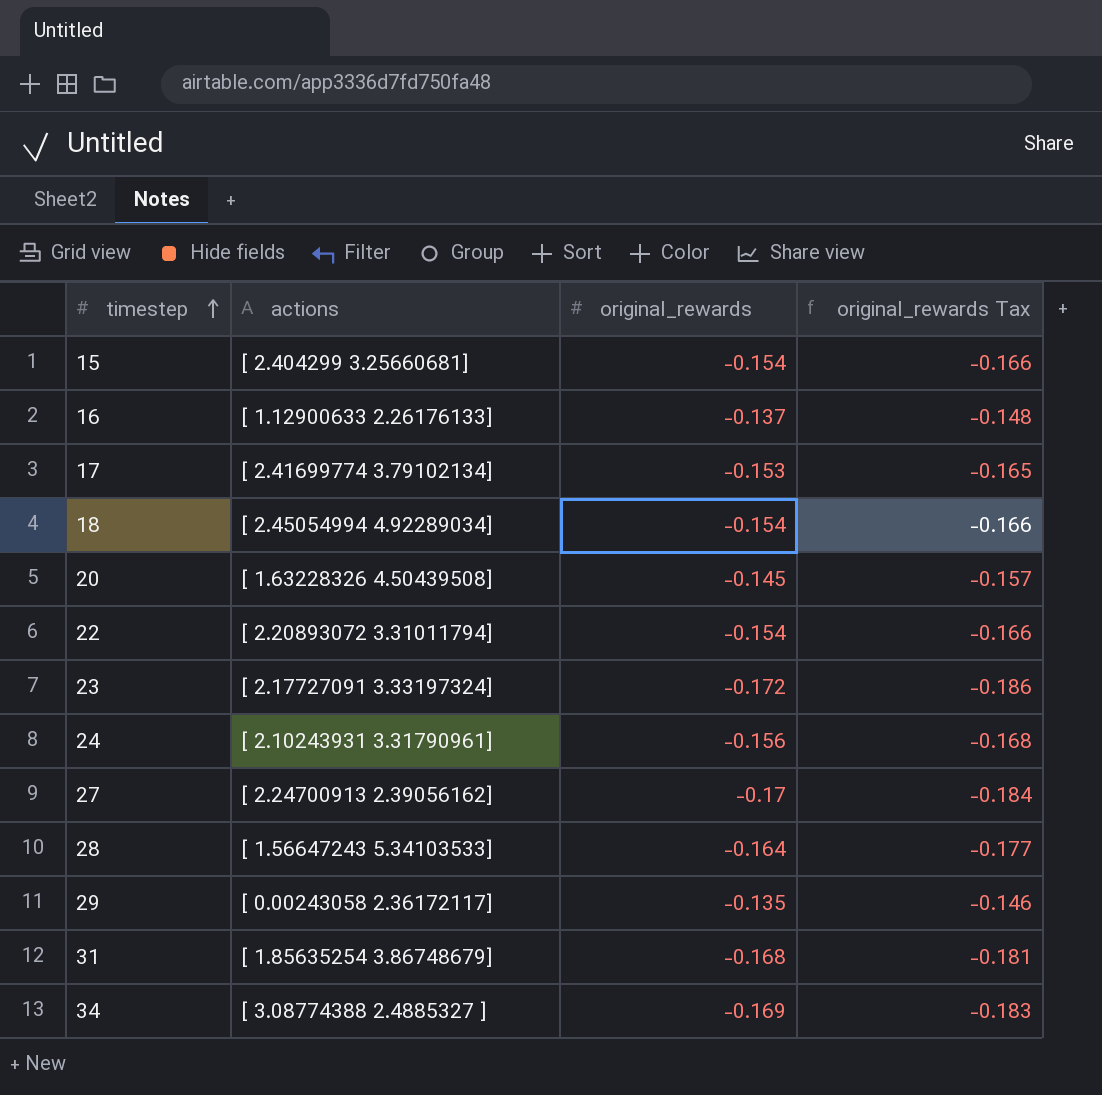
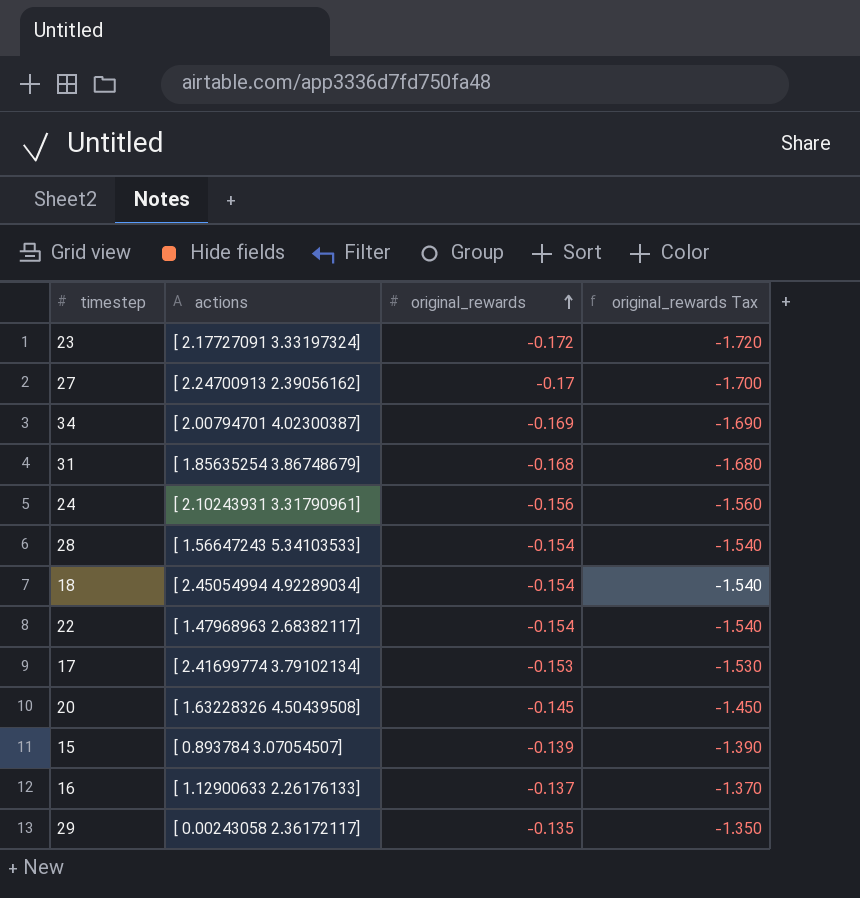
row order: timestep ascending -> original_rewards ascending
column original_rewards Tax | formula: [original_rewards] * 1.08 -> [original_rewards] * 10
34 | actions: [ 3.08774388 2.4885327 ] -> [ 2.00794701 4.02300387]
28 | original_rewards: -0.164 -> -0.154
22 | actions: [ 2.20893072 3.31011794] -> [ 1.47968963 2.68382117]
15 | actions: [ 2.404299 3.25660681] -> [ 0.893784 3.07054507]
15 | original_rewards: -0.154 -> -0.139

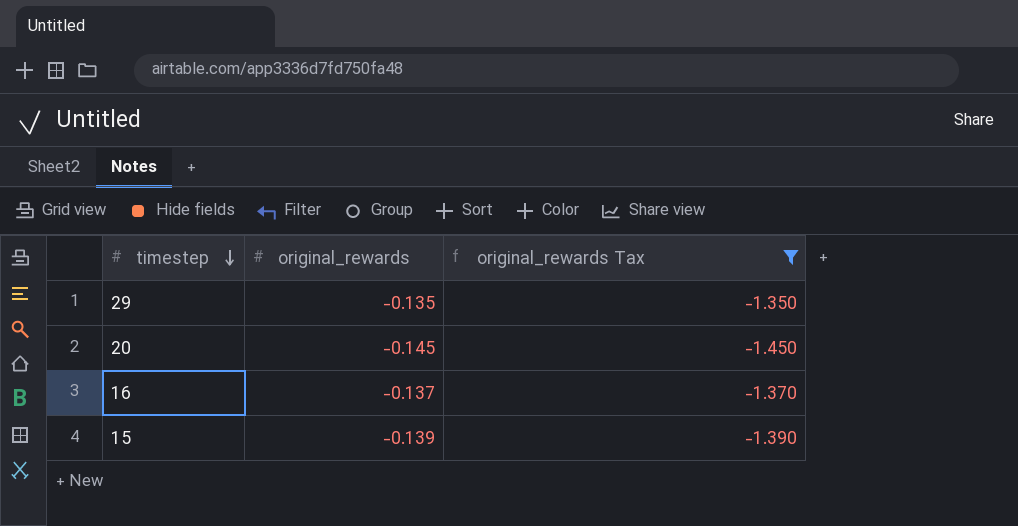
filter: none -> original_rewards Tax >= -1.450
row order: original_rewards ascending -> timestep descending
column actions | position: 2 -> none

